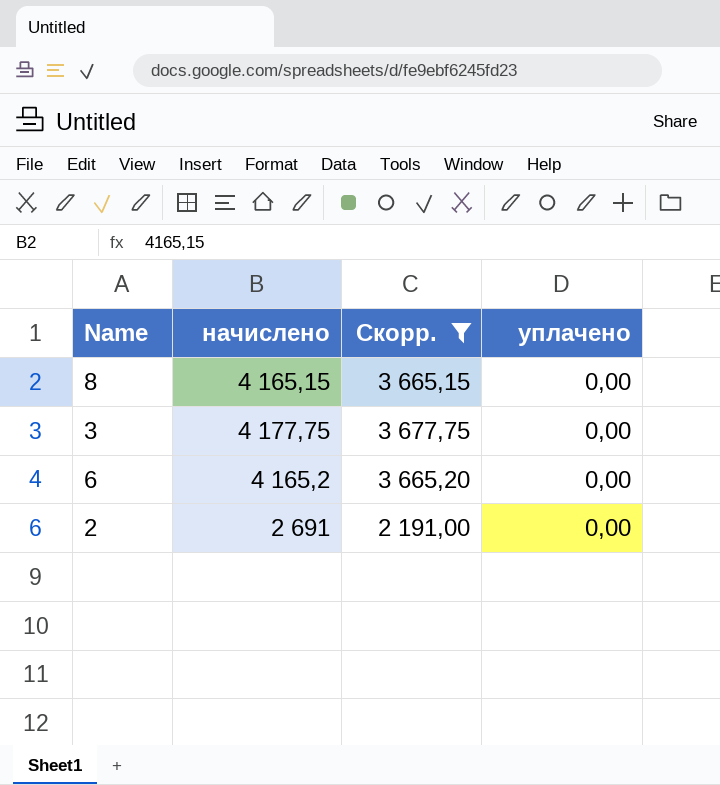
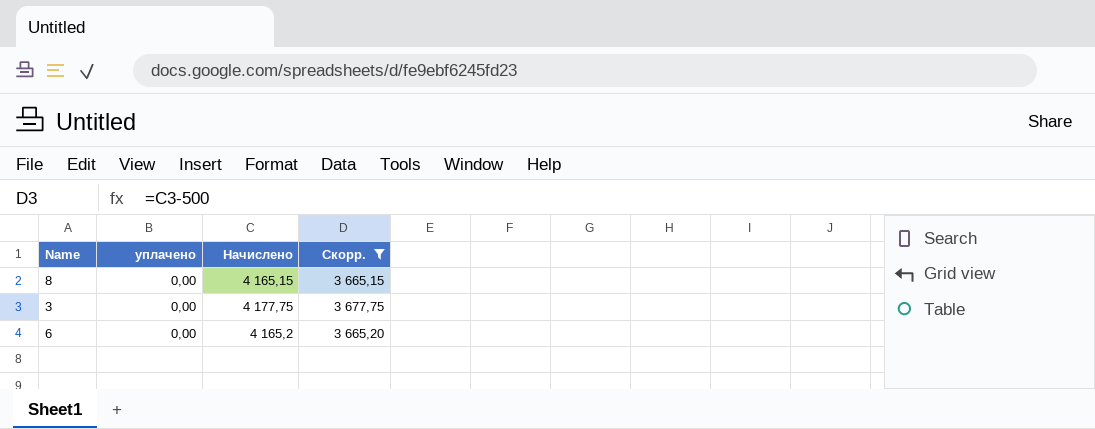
column уплачено | position: 4 -> 2
column name: начислено -> Начислено
row 2: 2 691 | 2 191,00 | 0,00 -> none

